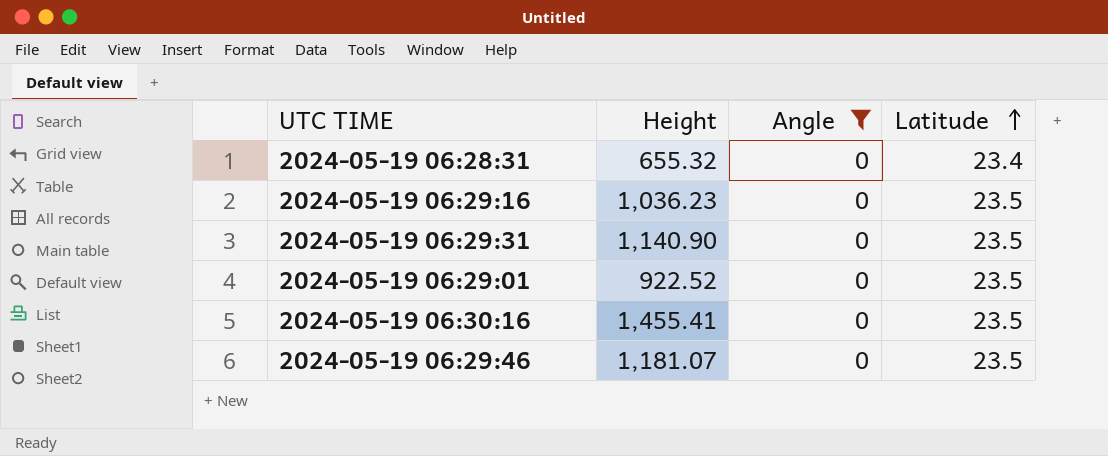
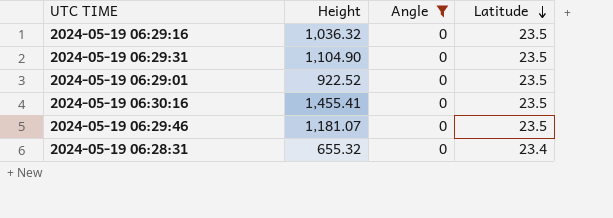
row order: Latitude ascending -> Latitude descending
2024-05-19 06:29:16 | Height: 1,036.23 -> 1,036.32
2024-05-19 06:29:31 | Height: 1,140.90 -> 1,104.90

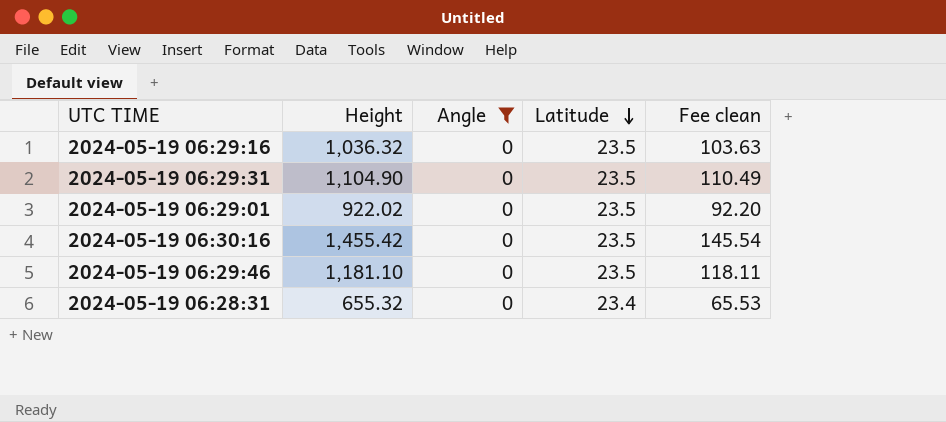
column Fee clean | formula: none -> [Height] * 0.1
2024-05-19 06:29:01 | Height: 922.52 -> 922.02
2024-05-19 06:30:16 | Height: 1,455.41 -> 1,455.42
2024-05-19 06:29:46 | Height: 1,181.07 -> 1,181.10

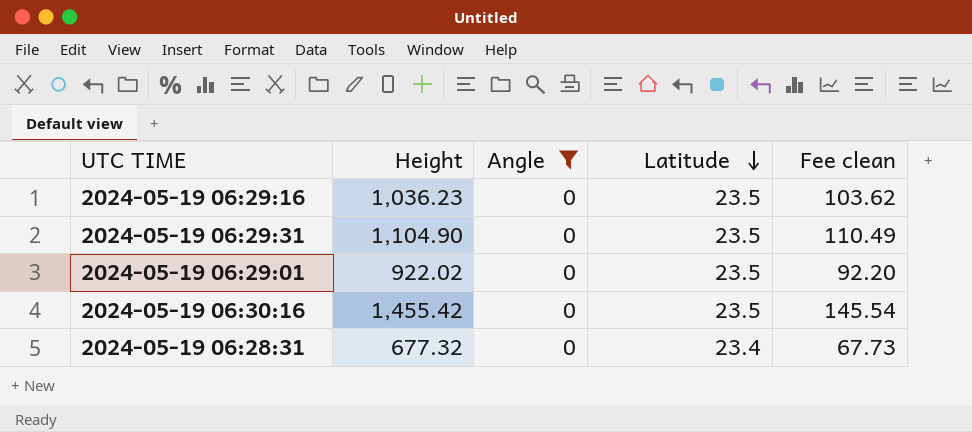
row 2024-05-19 06:29:46: 1,181.10 | 0 | 23.5 | 118.11 -> none
2024-05-19 06:29:16 | Height: 1,036.32 -> 1,036.23
2024-05-19 06:29:16 | Fee clean: 103.63 -> 103.62
2024-05-19 06:28:31 | Height: 655.32 -> 677.32
2024-05-19 06:28:31 | Fee clean: 65.53 -> 67.73

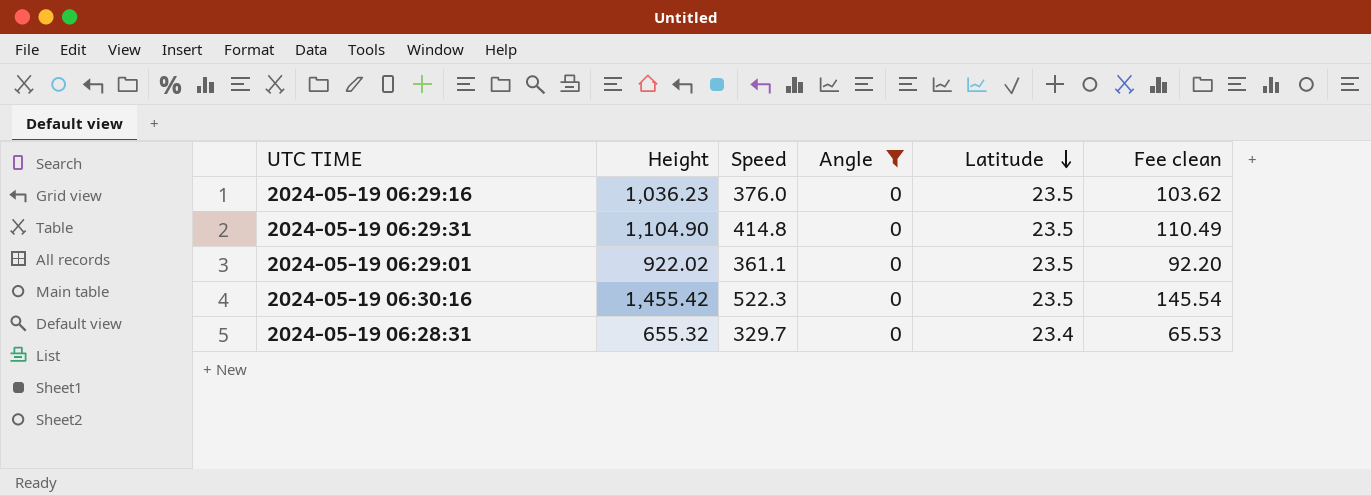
column Speed | position: none -> 3
2024-05-19 06:28:31 | Height: 677.32 -> 655.32
2024-05-19 06:28:31 | Fee clean: 67.73 -> 65.53

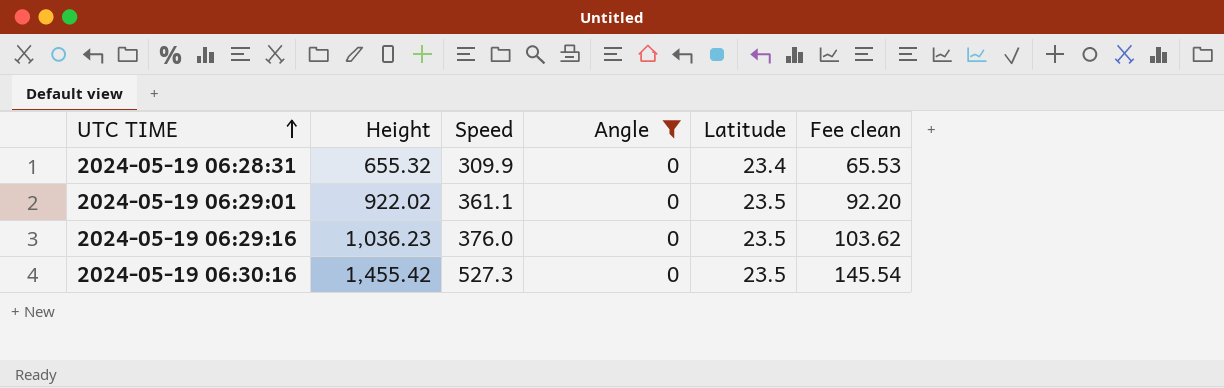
row order: Latitude descending -> UTC TIME ascending
row 2024-05-19 06:29:31: 1,104.90 | 414.8 | 0 | 23.5 | 110.49 -> none
2024-05-19 06:28:31 | Speed: 329.7 -> 309.9
2024-05-19 06:30:16 | Speed: 522.3 -> 527.3

